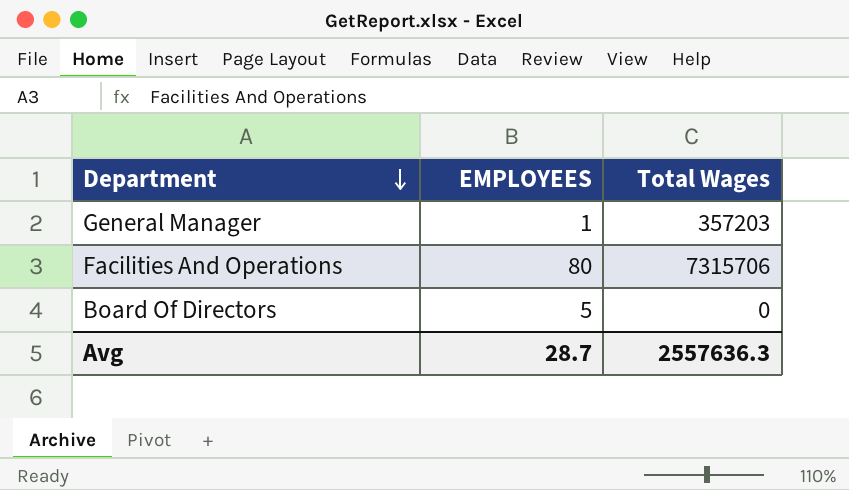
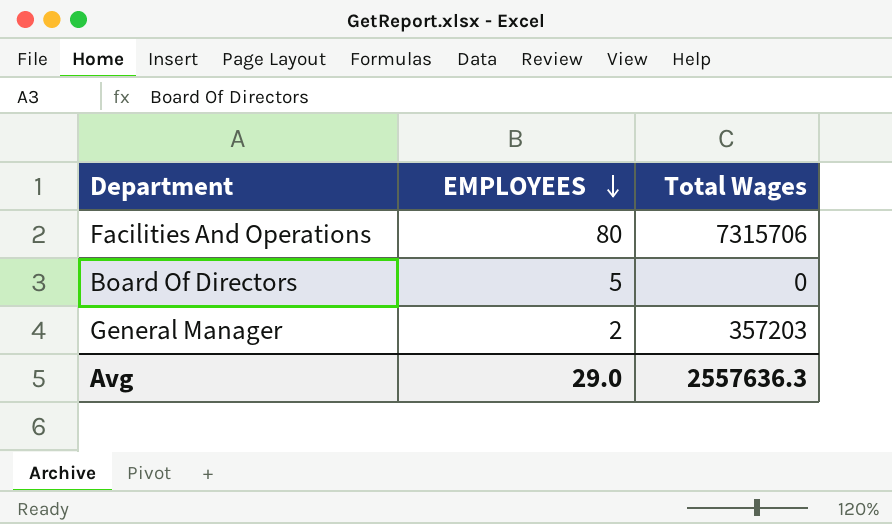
row order: Department descending -> EMPLOYEES descending
General Manager | EMPLOYEES: 1 -> 2
Avg | EMPLOYEES: 28.7 -> 29.0

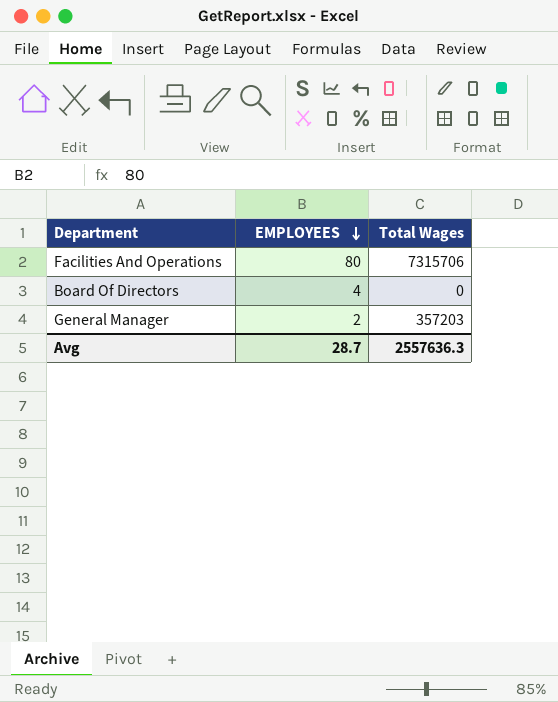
Board Of Directors | EMPLOYEES: 5 -> 4
Avg | EMPLOYEES: 29.0 -> 28.7

